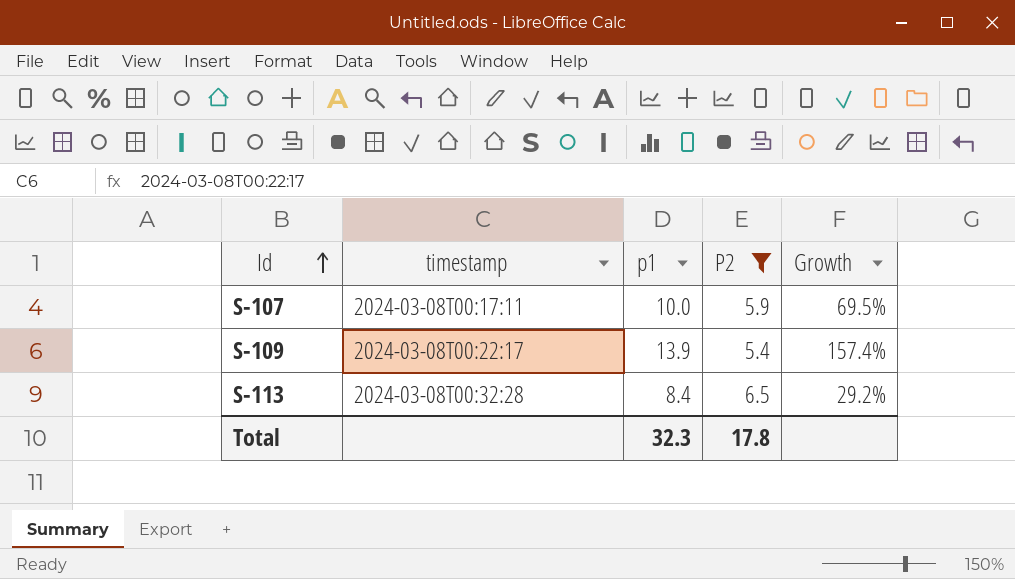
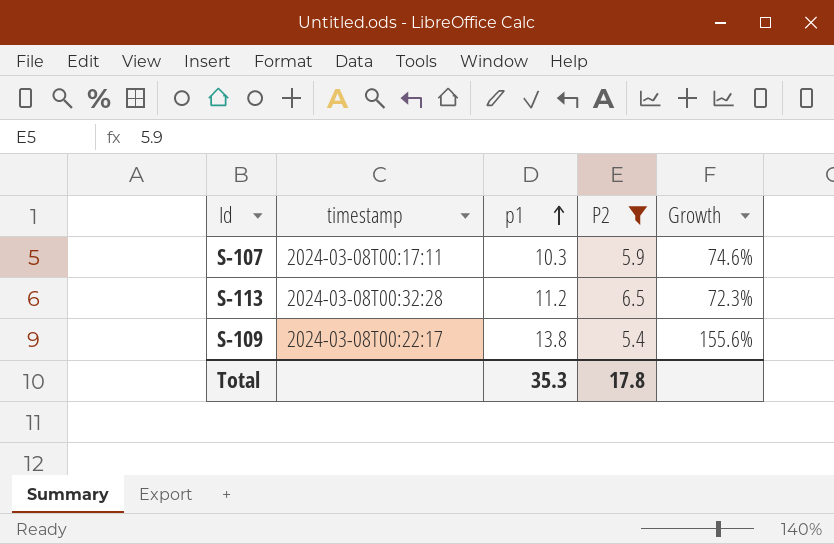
row order: Id ascending -> p1 ascending
S-107 | p1: 10.0 -> 10.3
S-107 | Growth: 69.5% -> 74.6%
S-113 | p1: 8.4 -> 11.2
S-113 | Growth: 29.2% -> 72.3%
S-109 | p1: 13.9 -> 13.8
S-109 | Growth: 157.4% -> 155.6%
Total | p1: 32.3 -> 35.3

